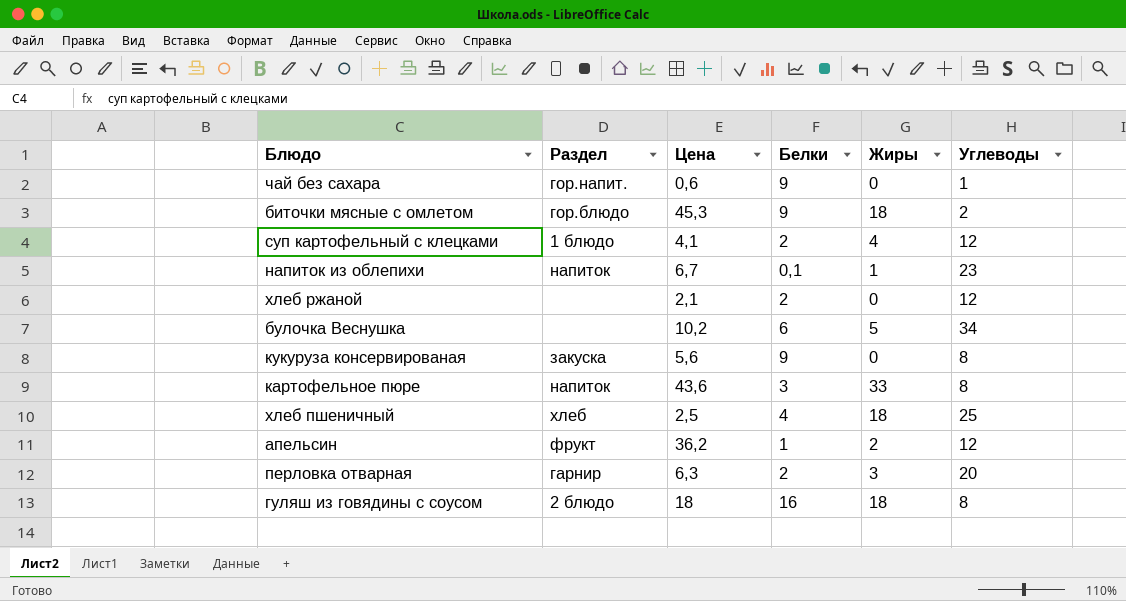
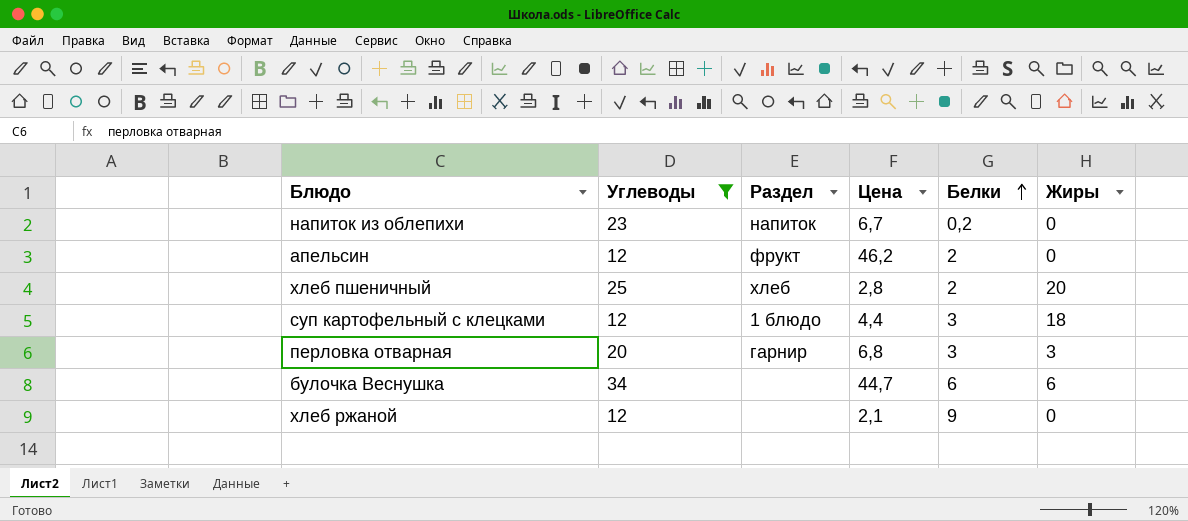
filter: none -> Углеводы >= 12
row order: none -> Белки ascending
column Углеводы | position: 6 -> 2
напиток из облепихи | Белки: 0,1 -> 0,2
напиток из облепихи | Жиры: 1 -> 0
апельсин | Цена: 36,2 -> 46,2
апельсин | Белки: 1 -> 2
апельсин | Жиры: 2 -> 0
хлеб пшеничный | Цена: 2,5 -> 2,8
хлеб пшеничный | Белки: 4 -> 2
хлеб пшеничный | Жиры: 18 -> 20
суп картофельный с клецками | Цена: 4,1 -> 4,4
суп картофельный с клецками | Белки: 2 -> 3
суп картофельный с клецками | Жиры: 4 -> 18
перловка отварная | Цена: 6,3 -> 6,8
перловка отварная | Белки: 2 -> 3
булочка Веснушка | Цена: 10,2 -> 44,7
булочка Веснушка | Жиры: 5 -> 6
хлеб ржаной | Белки: 2 -> 9

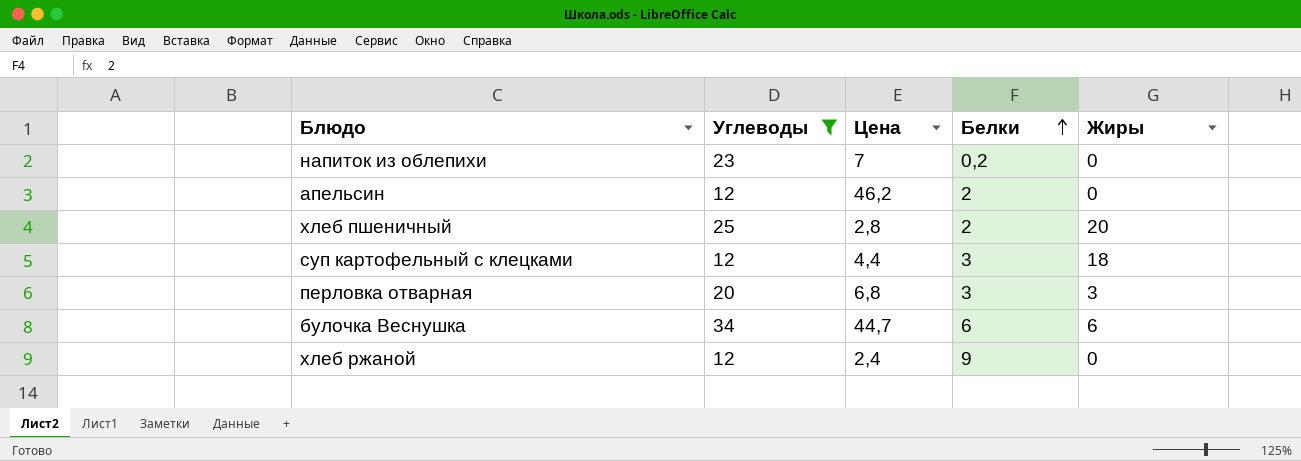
column Раздел | position: 3 -> none
напиток из облепихи | Цена: 6,7 -> 7
хлеб ржаной | Цена: 2,1 -> 2,4

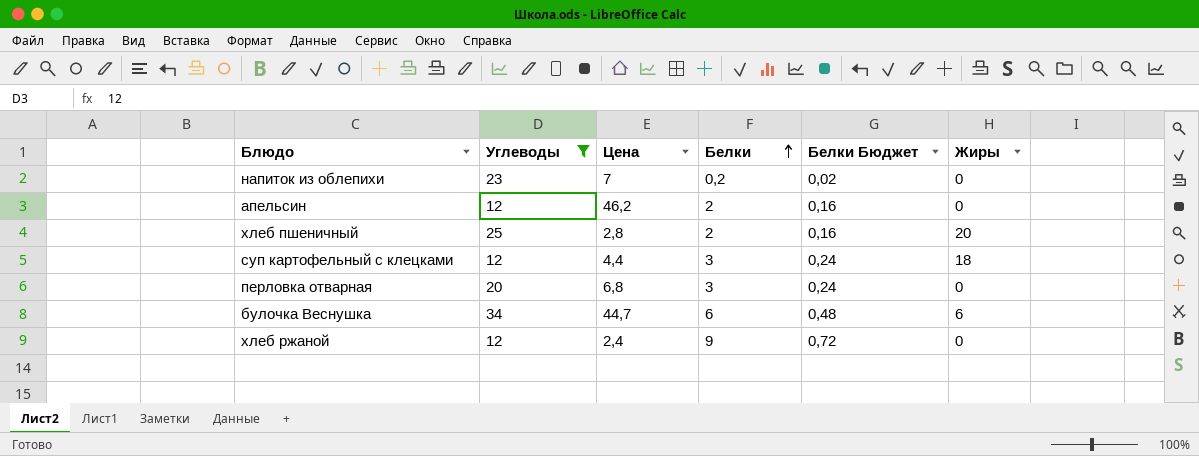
column Белки Бюджет | formula: none -> [Белки] * 0,08
перловка отварная | Жиры: 3 -> 0

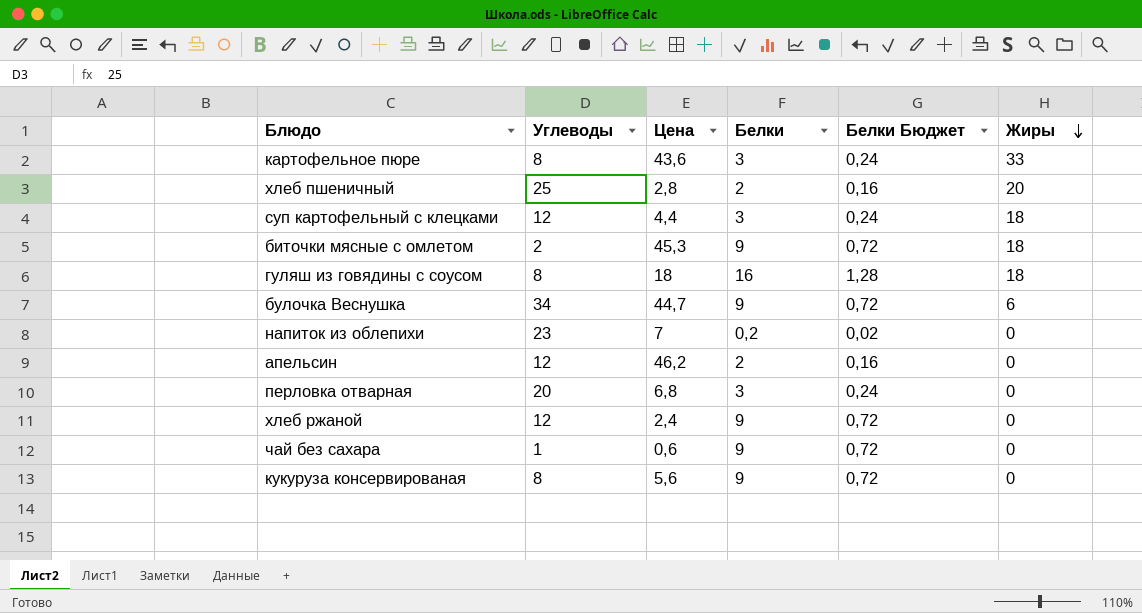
filter: Углеводы >= 12 -> none
row order: Белки ascending -> Жиры descending
булочка Веснушка | Белки: 6 -> 9
булочка Веснушка | Белки Бюджет: 0,48 -> 0,72

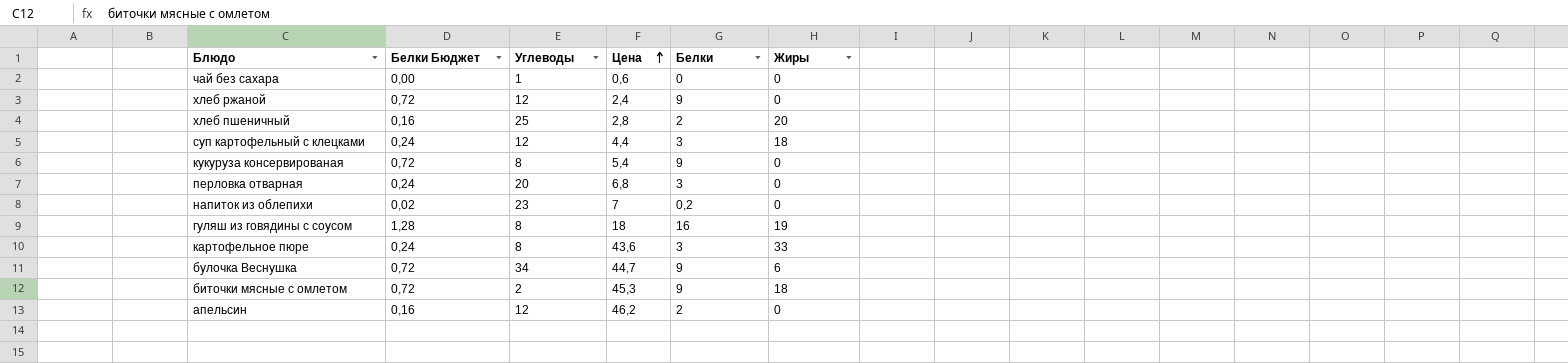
row order: Жиры descending -> Цена ascending
column Белки Бюджет | position: 5 -> 2
чай без сахара | Белки Бюджет: 0,72 -> 0,00
чай без сахара | Белки: 9 -> 0
кукуруза консервированая | Цена: 5,6 -> 5,4
гуляш из говядины с соусом | Жиры: 18 -> 19

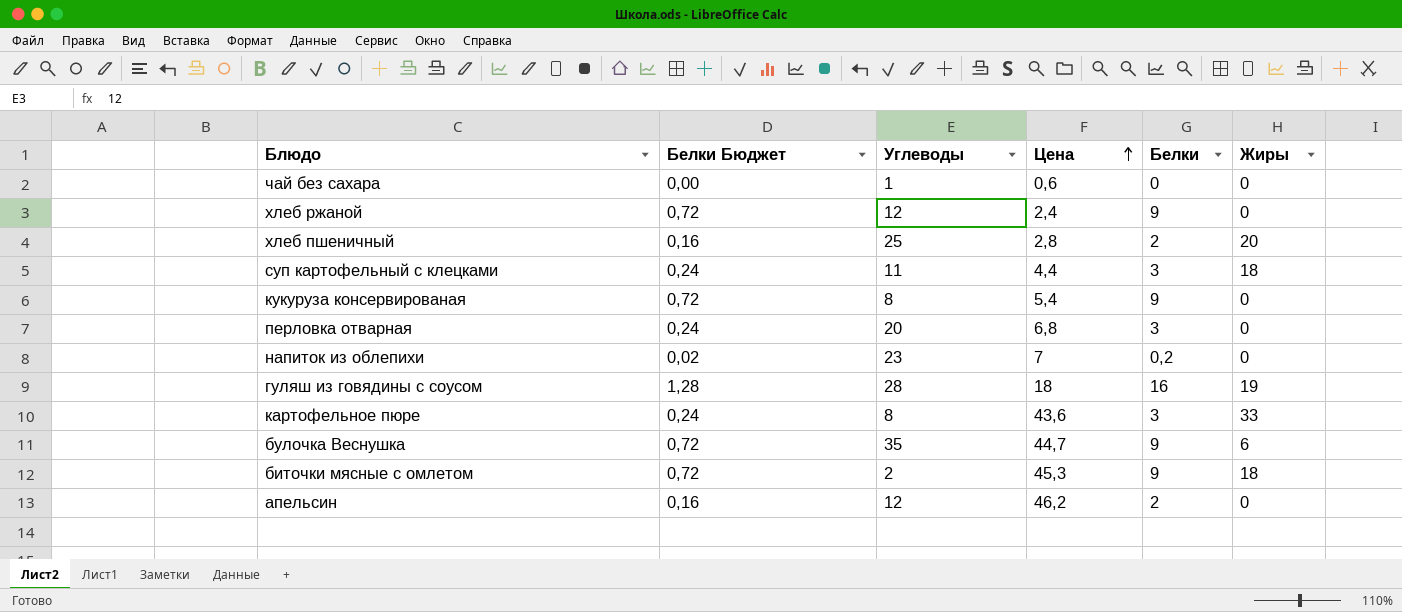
суп картофельный с клецками | Углеводы: 12 -> 11
гуляш из говядины с соусом | Углеводы: 8 -> 28
булочка Веснушка | Углеводы: 34 -> 35

